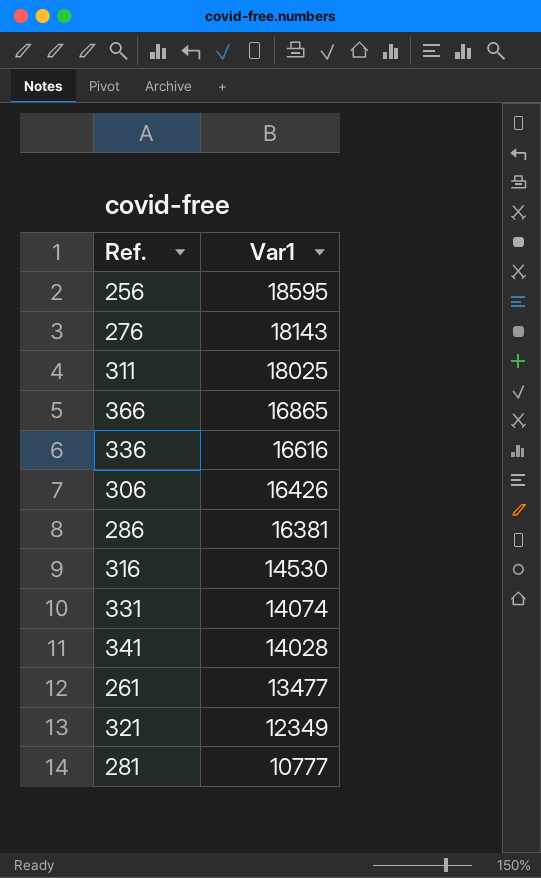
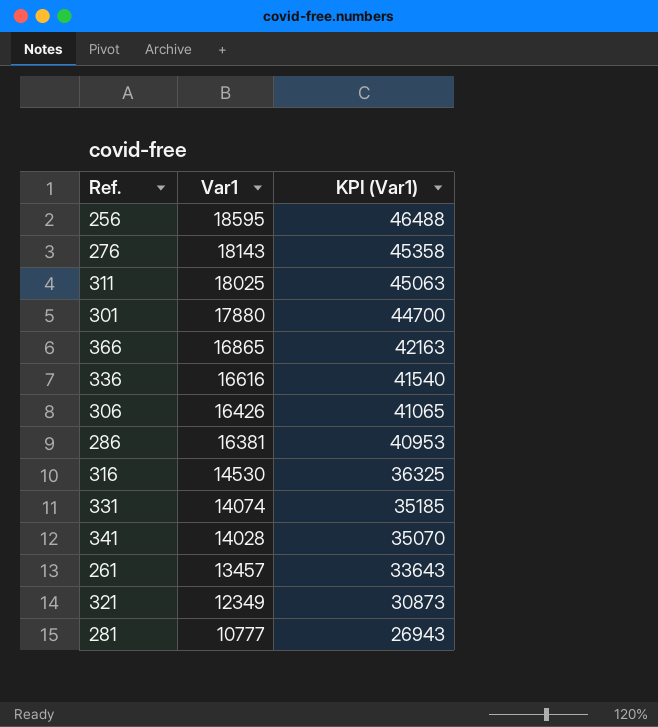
column KPI (Var1) | formula: none -> [Var1] * 2.5
row 301: none -> 17880 | 44700
261 | Var1: 13477 -> 13457

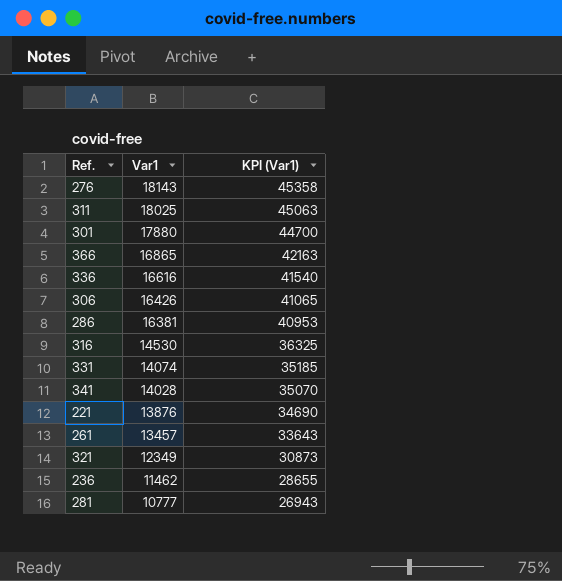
row 256: 18595 | 46488 -> none
row 221: none -> 13876 | 34690
row 236: none -> 11462 | 28655

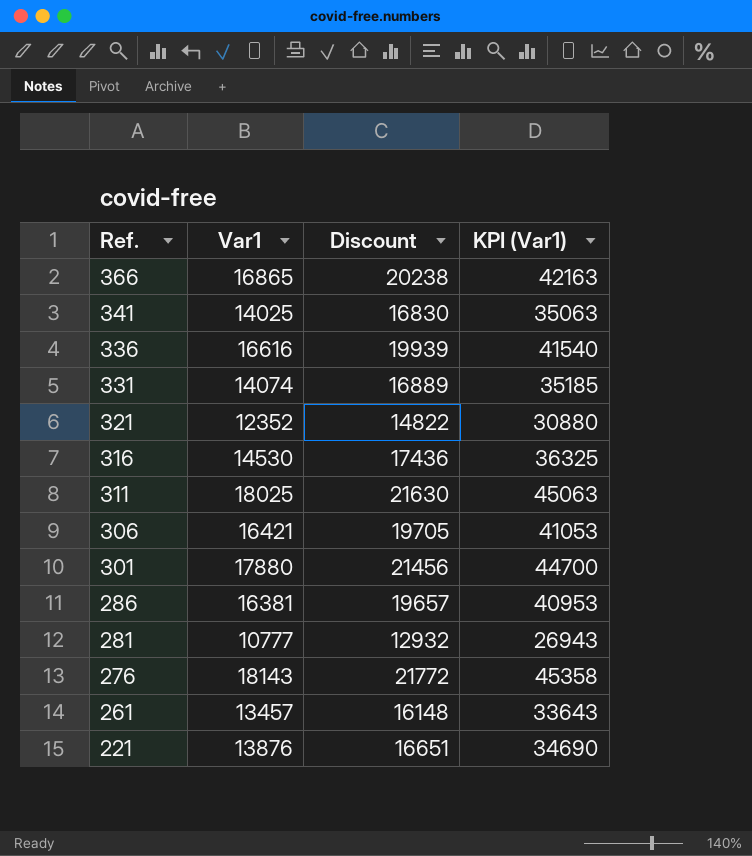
row order: Var1 descending -> Ref. descending
column Discount | formula: none -> [Var1] * 1.2
row 236: 11462 | 28655 -> none
341 | Var1: 14028 -> 14025
341 | KPI (Var1): 35070 -> 35063
321 | Var1: 12349 -> 12352
321 | KPI (Var1): 30873 -> 30880
306 | Var1: 16426 -> 16421
306 | KPI (Var1): 41065 -> 41053

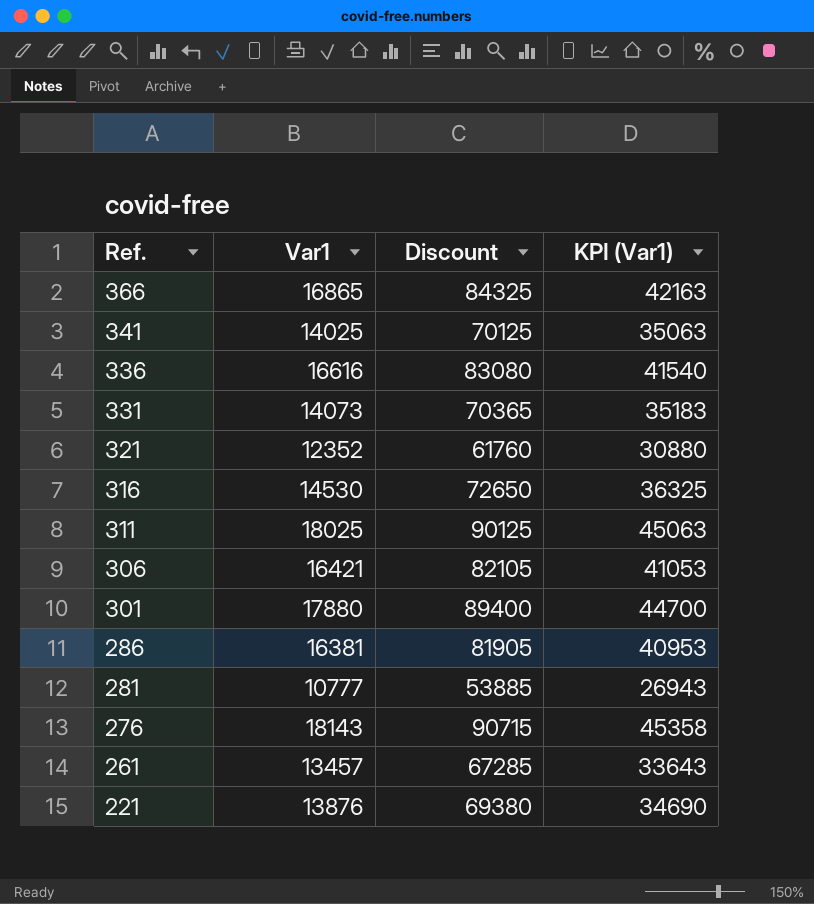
column Discount | formula: [Var1] * 1.2 -> [Var1] * 5
331 | Var1: 14074 -> 14073
331 | KPI (Var1): 35185 -> 35183

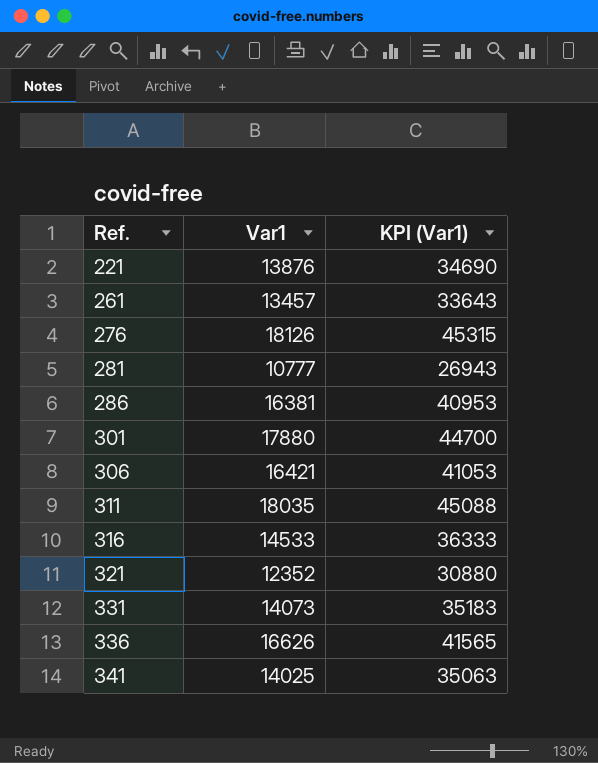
row order: Ref. descending -> Ref. ascending
column Discount | formula: [Var1] * 5 -> none
row 366: 16865 | 84325 | 42163 -> none
276 | Var1: 18143 -> 18126
276 | KPI (Var1): 45358 -> 45315
311 | Var1: 18025 -> 18035
311 | KPI (Var1): 45063 -> 45088
316 | Var1: 14530 -> 14533
316 | KPI (Var1): 36325 -> 36333
336 | Var1: 16616 -> 16626
336 | KPI (Var1): 41540 -> 41565

